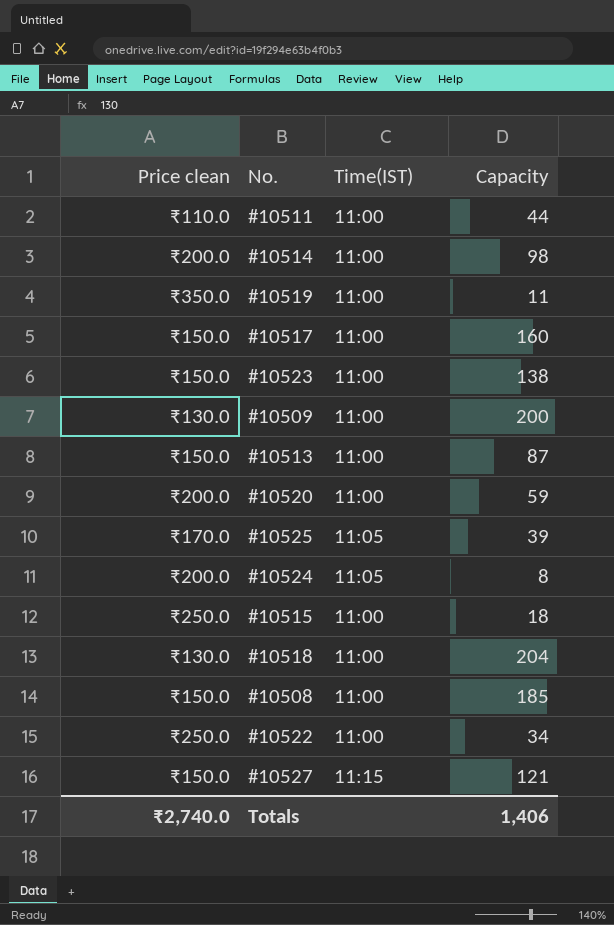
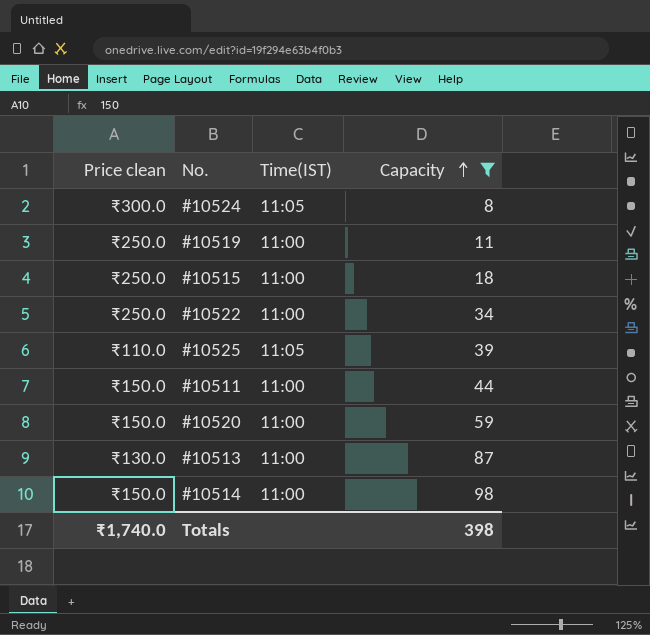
filter: none -> Capacity <= 98
row order: none -> Capacity ascending
#10524 | Price clean: ₹200.0 -> ₹300.0
#10519 | Price clean: ₹350.0 -> ₹250.0
#10525 | Price clean: ₹170.0 -> ₹110.0
#10511 | Price clean: ₹110.0 -> ₹150.0
#10520 | Price clean: ₹200.0 -> ₹150.0
#10513 | Price clean: ₹150.0 -> ₹130.0
#10514 | Price clean: ₹200.0 -> ₹150.0
Totals | Price clean: ₹2,740.0 -> ₹1,740.0
Totals | Capacity: 1,406 -> 398

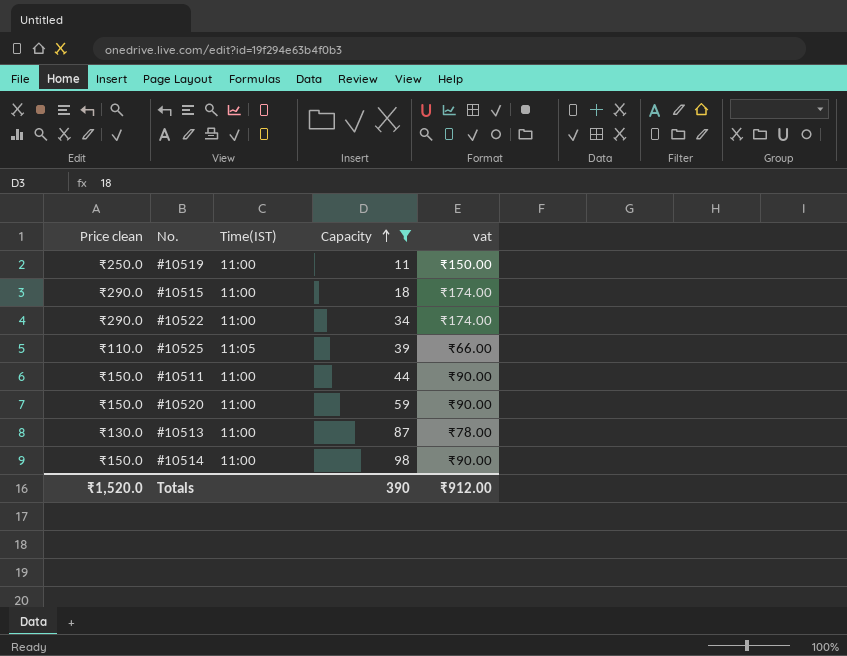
column vat | formula: none -> [Price clean] * 0.6
row #10524: ₹300.0 | 11:05 | 8 -> none
#10515 | Price clean: ₹250.0 -> ₹290.0
#10522 | Price clean: ₹250.0 -> ₹290.0
Totals | Price clean: ₹1,740.0 -> ₹1,520.0
Totals | Capacity: 398 -> 390

